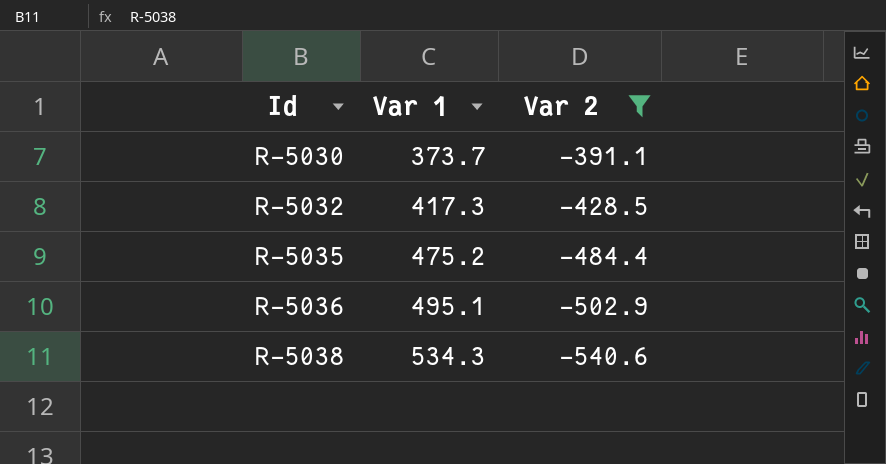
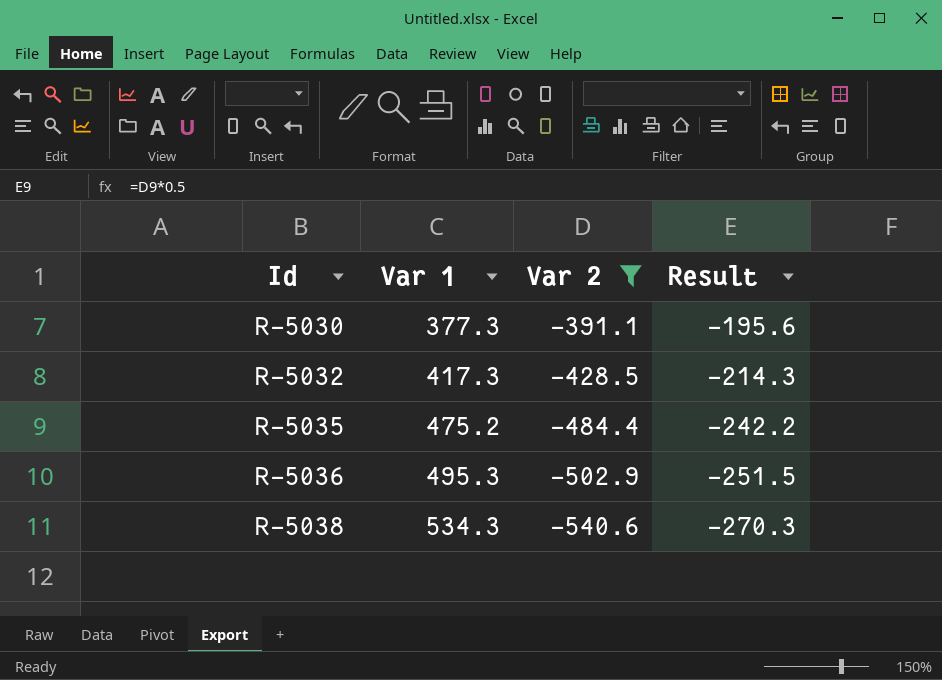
column Result | formula: none -> [Var 2] * 0.5
R-5030 | Var 1: 373.7 -> 377.3
R-5036 | Var 1: 495.1 -> 495.3

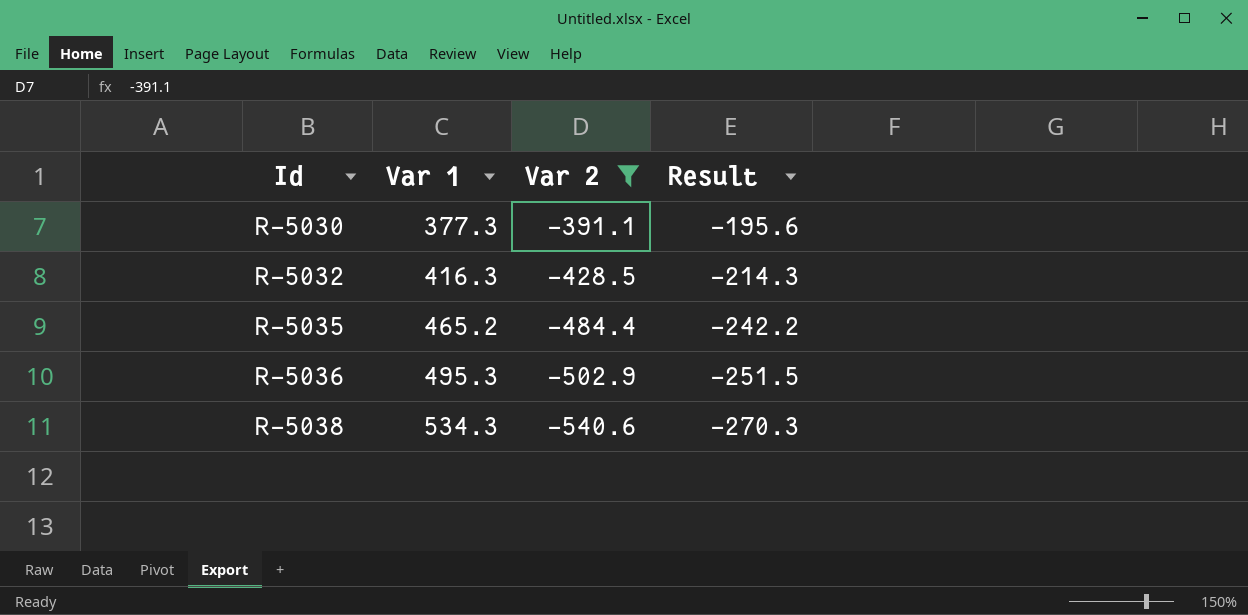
R-5032 | Var 1: 417.3 -> 416.3
R-5035 | Var 1: 475.2 -> 465.2

